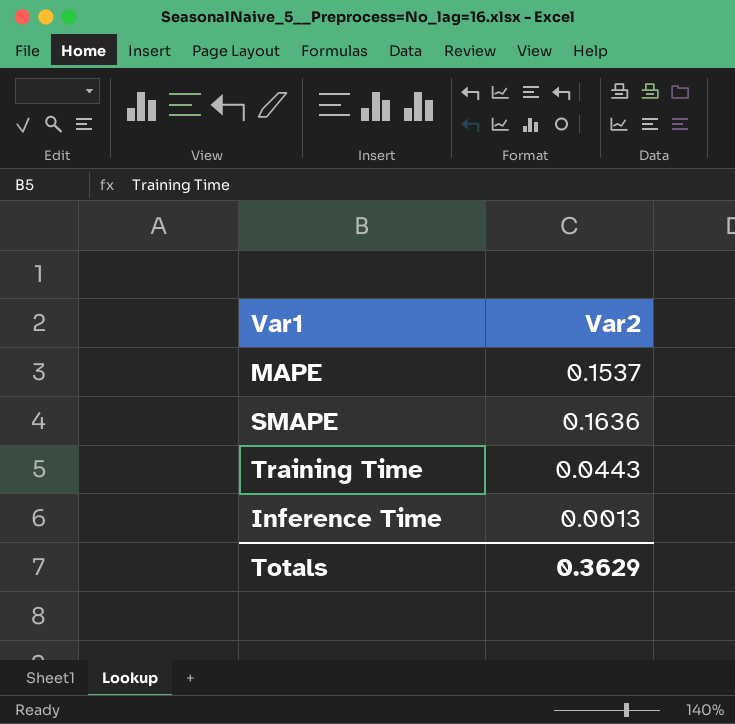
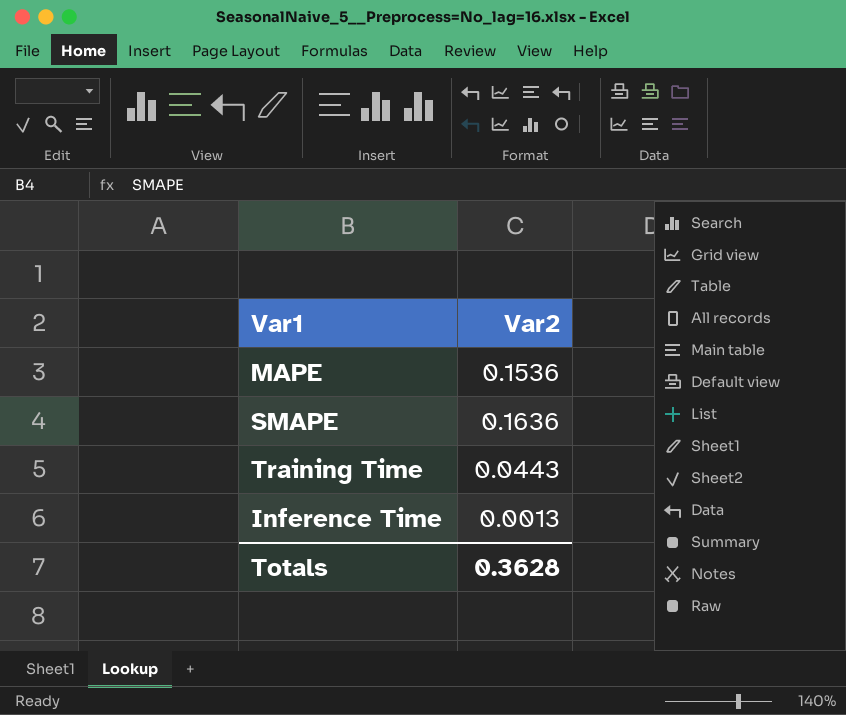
MAPE | Var2: 0.1537 -> 0.1536
Totals | Var2: 0.3629 -> 0.3628

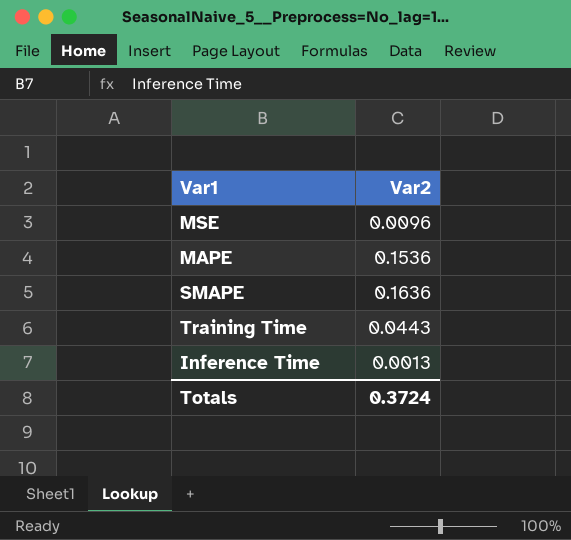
row MSE: none -> 0.0096
Totals | Var2: 0.3628 -> 0.3724

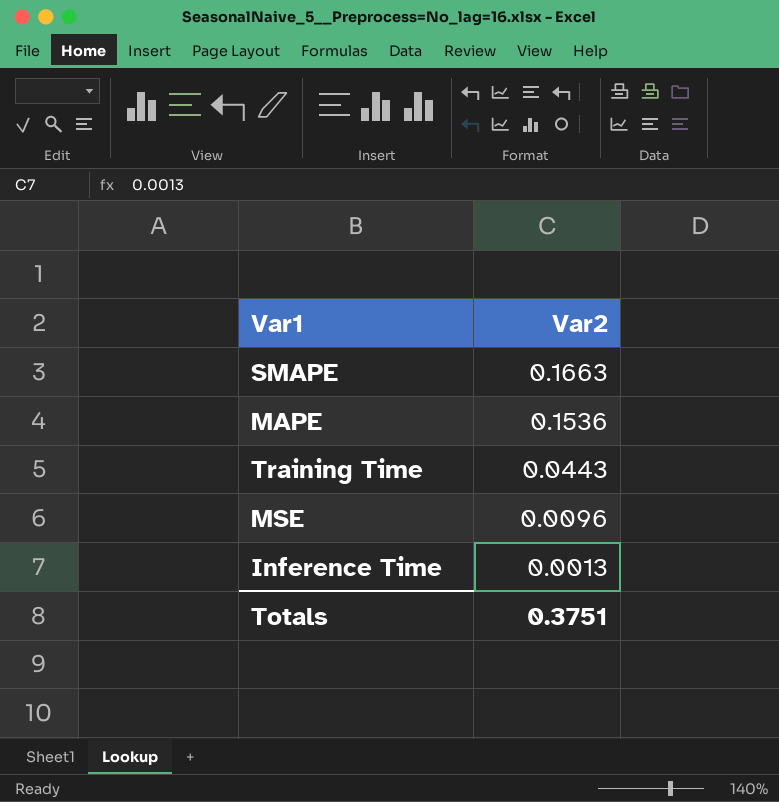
row order: none -> Var2 descending
SMAPE | Var2: 0.1636 -> 0.1663
Totals | Var2: 0.3724 -> 0.3751

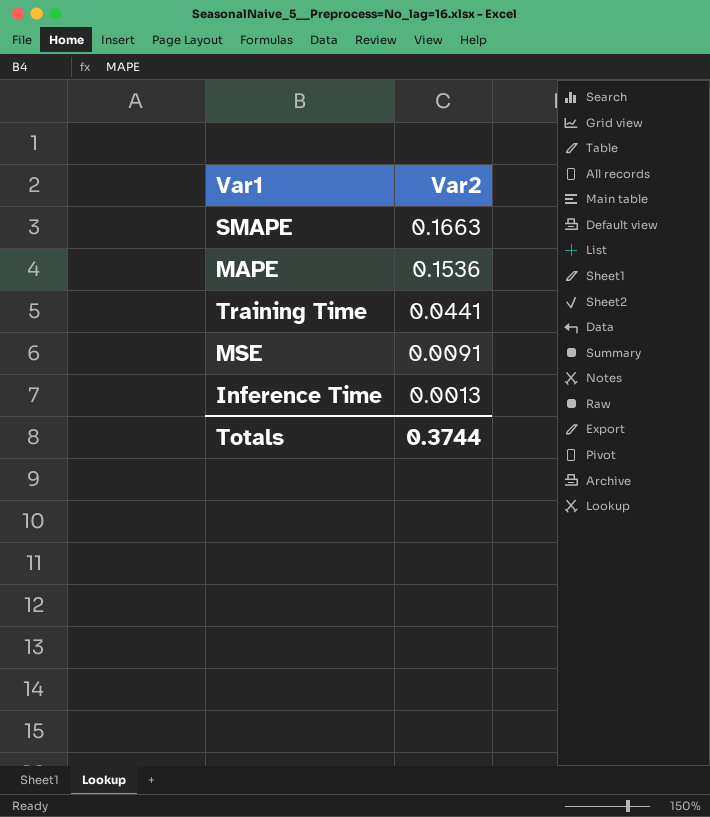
Training Time | Var2: 0.0443 -> 0.0441
MSE | Var2: 0.0096 -> 0.0091
Totals | Var2: 0.3751 -> 0.3744

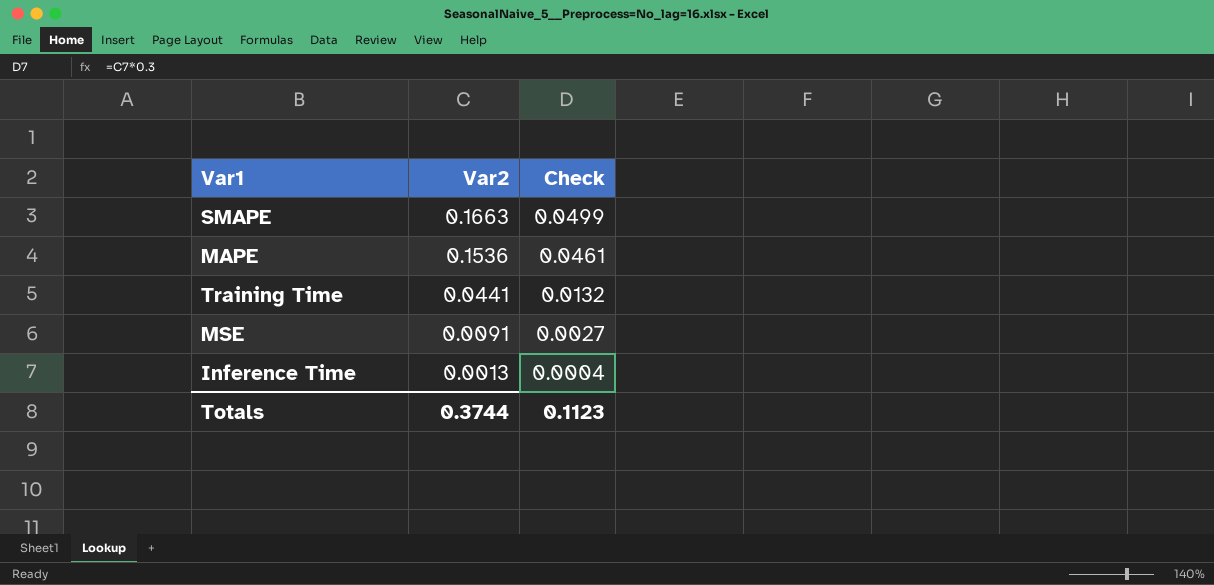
column Check | formula: none -> [Var2] * 0.3

